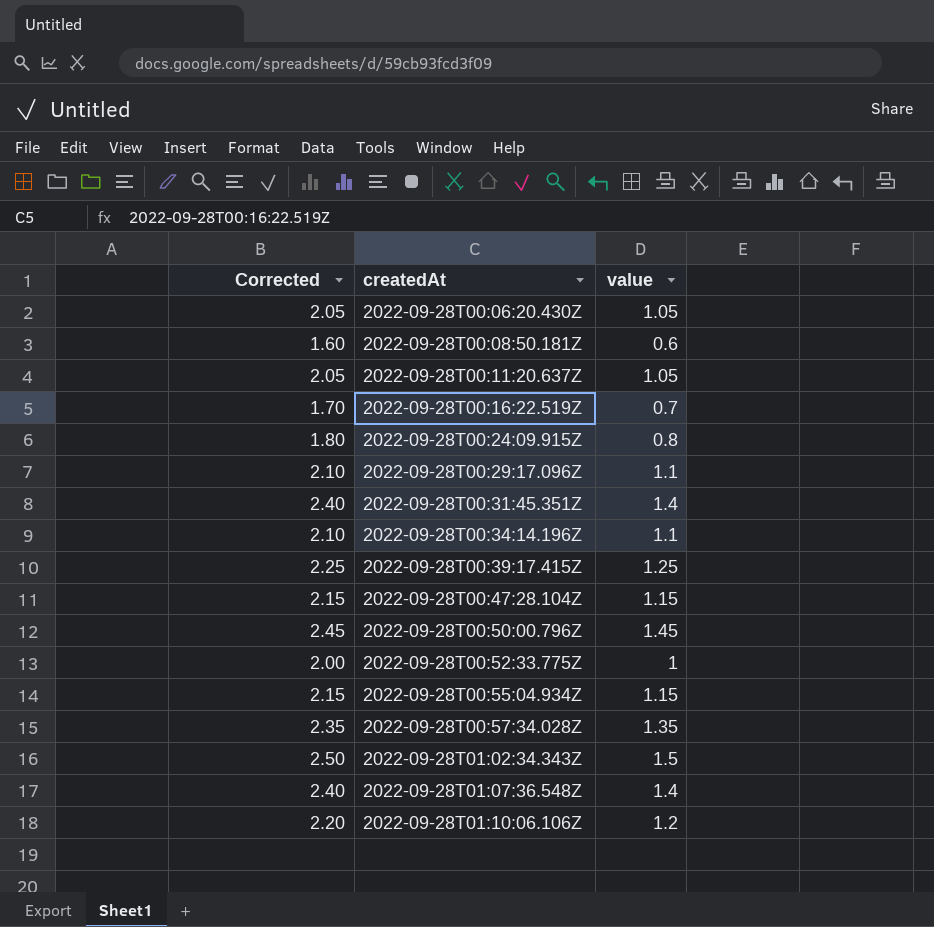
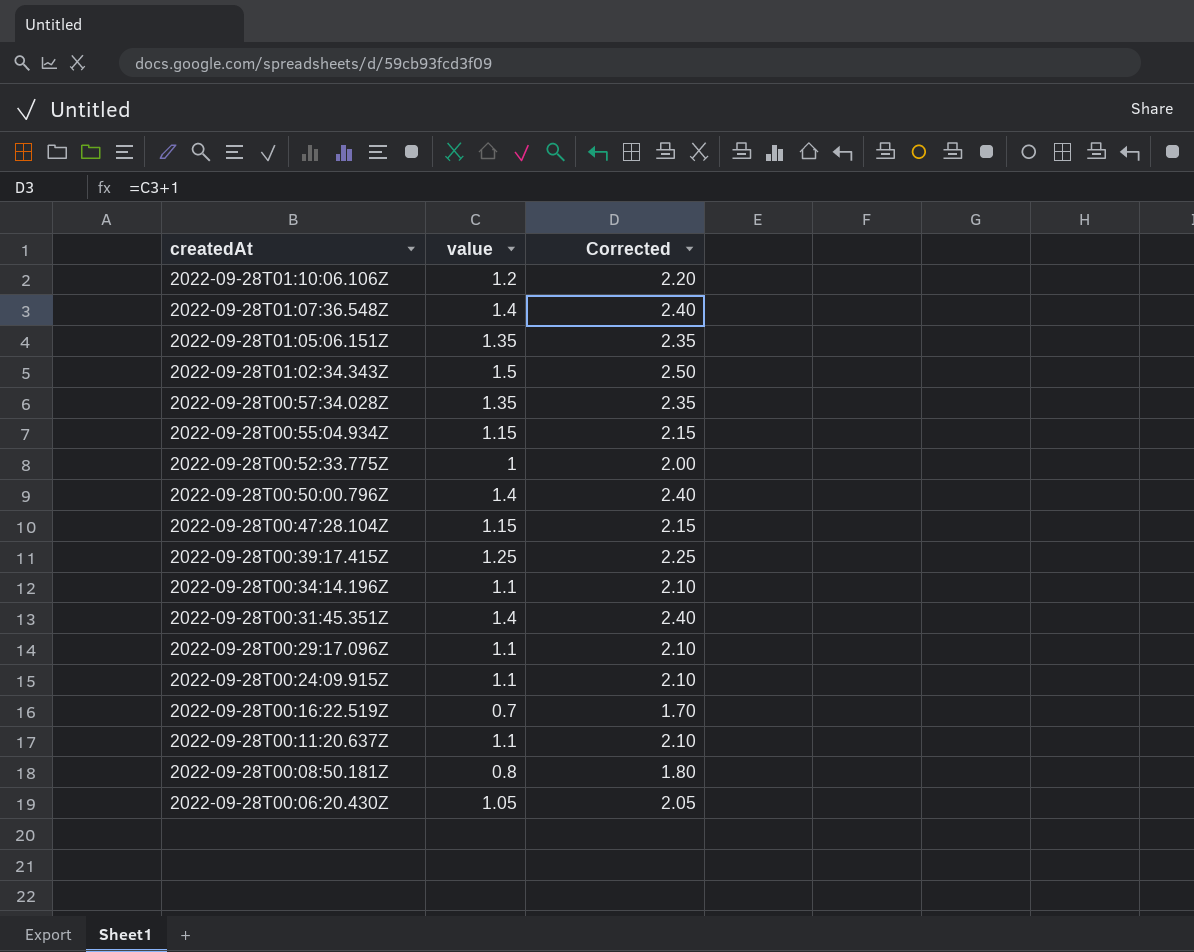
row order: createdAt ascending -> createdAt descending
column Corrected | position: 1 -> 3
row 2022-09-28T01:05:06.151Z: none -> 1.35 | 2.35
2022-09-28T00:50:00.796Z | value: 1.45 -> 1.4
2022-09-28T00:50:00.796Z | Corrected: 2.45 -> 2.40
2022-09-28T00:24:09.915Z | value: 0.8 -> 1.1
2022-09-28T00:24:09.915Z | Corrected: 1.80 -> 2.10
2022-09-28T00:11:20.637Z | value: 1.05 -> 1.1
2022-09-28T00:11:20.637Z | Corrected: 2.05 -> 2.10
2022-09-28T00:08:50.181Z | value: 0.6 -> 0.8
2022-09-28T00:08:50.181Z | Corrected: 1.60 -> 1.80

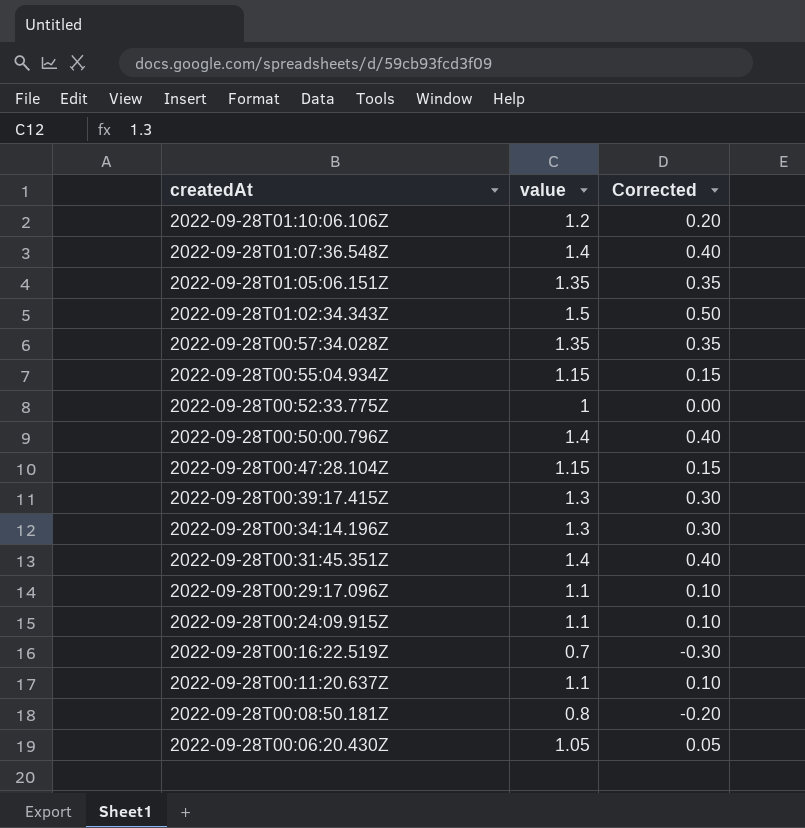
column Corrected | formula: [value] + 1 -> [value] - 1
2022-09-28T00:39:17.415Z | value: 1.25 -> 1.3
2022-09-28T00:34:14.196Z | value: 1.1 -> 1.3

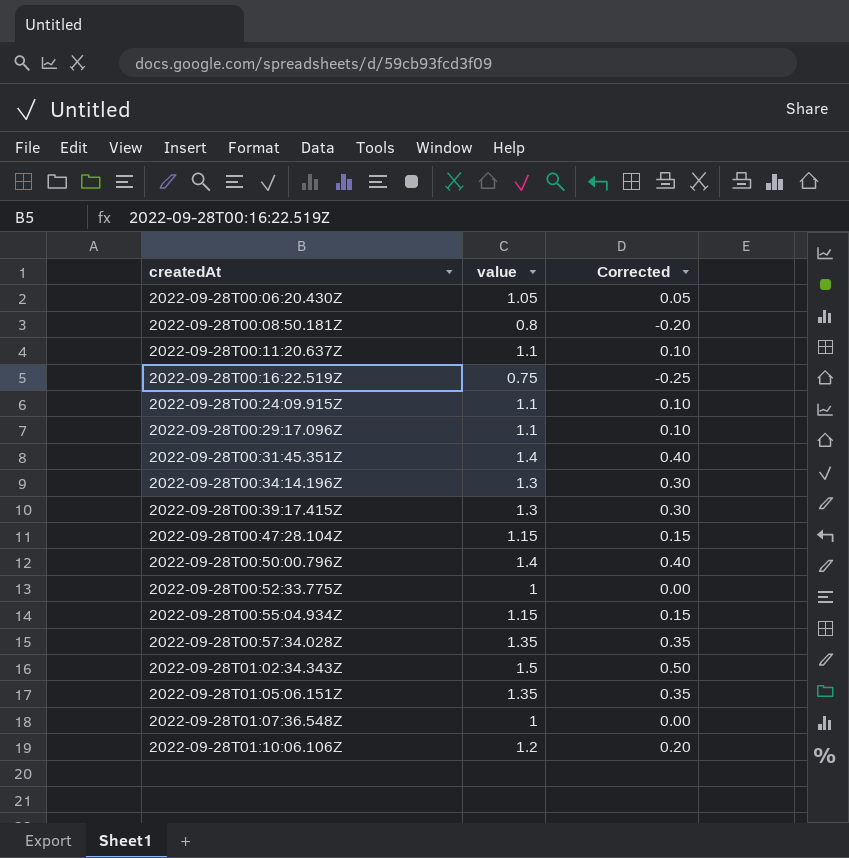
row order: createdAt descending -> createdAt ascending
2022-09-28T00:16:22.519Z | value: 0.7 -> 0.75
2022-09-28T00:16:22.519Z | Corrected: -0.30 -> -0.25
2022-09-28T01:07:36.548Z | value: 1.4 -> 1
2022-09-28T01:07:36.548Z | Corrected: 0.40 -> 0.00

